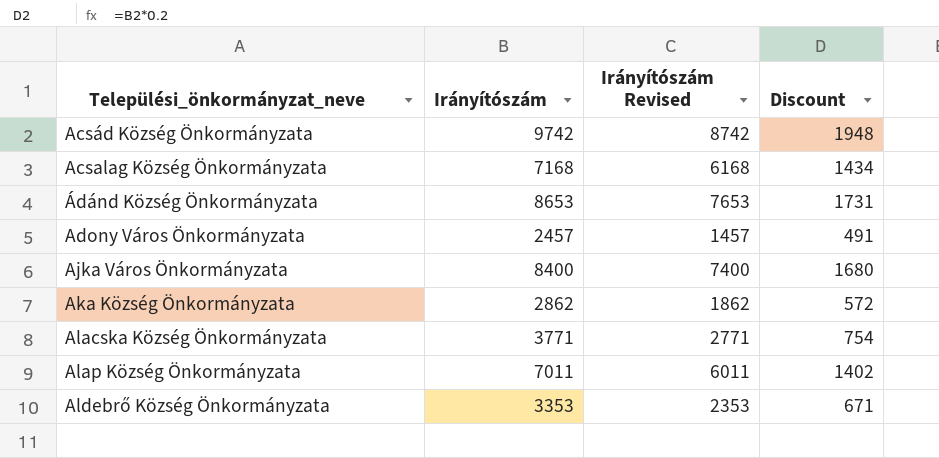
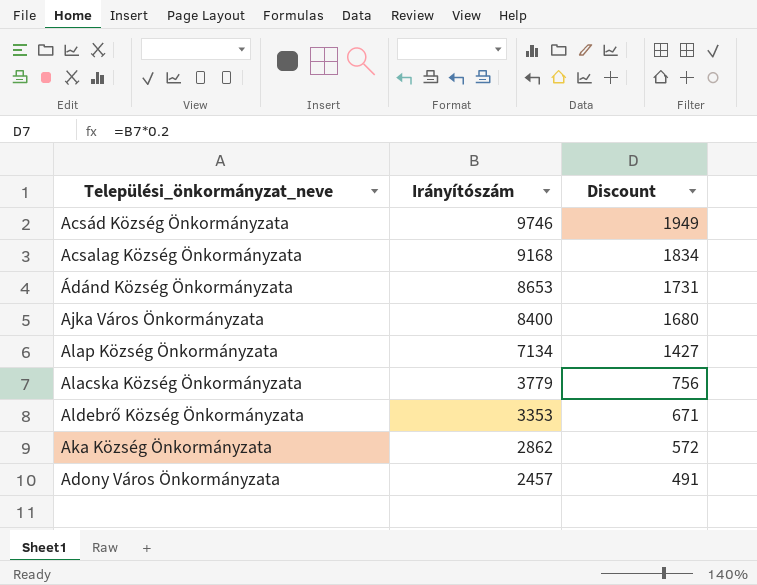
row order: Települési_önkormányzat_neve ascending -> Irányítószám descending
column Irányítószám Revised | formula: [Irányítószám] - 1000 -> none
Acsád Község Önkormányzata | Irányítószám: 9742 -> 9746
Acsád Község Önkormányzata | Discount: 1948 -> 1949
Acsalag Község Önkormányzata | Irányítószám: 7168 -> 9168
Acsalag Község Önkormányzata | Discount: 1434 -> 1834
Alap Község Önkormányzata | Irányítószám: 7011 -> 7134
Alap Község Önkormányzata | Discount: 1402 -> 1427
Alacska Község Önkormányzata | Irányítószám: 3771 -> 3779
Alacska Község Önkormányzata | Discount: 754 -> 756

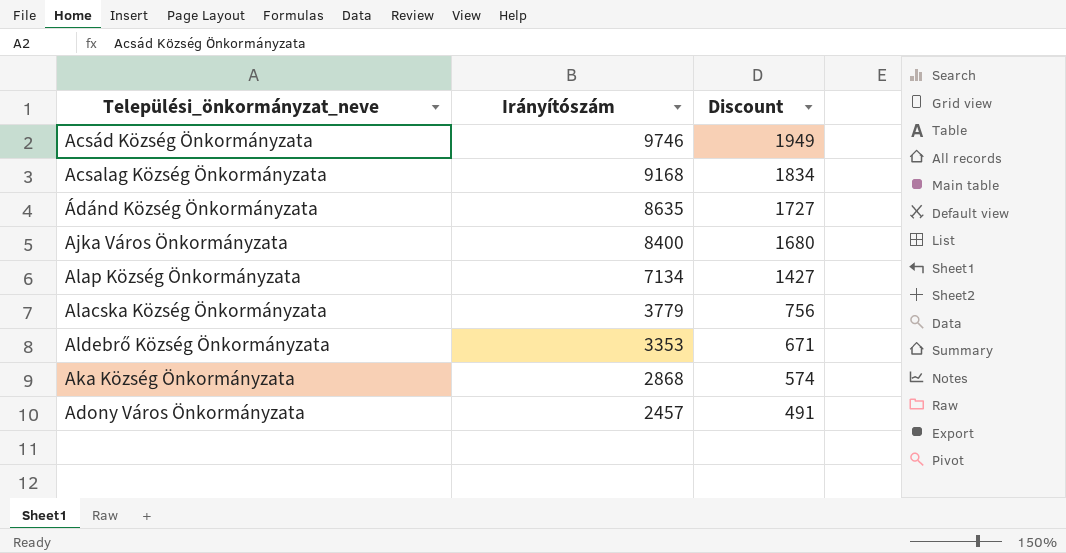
Ádánd Község Önkormányzata | Irányítószám: 8653 -> 8635
Ádánd Község Önkormányzata | Discount: 1731 -> 1727
Aka Község Önkormányzata | Irányítószám: 2862 -> 2868
Aka Község Önkormányzata | Discount: 572 -> 574

